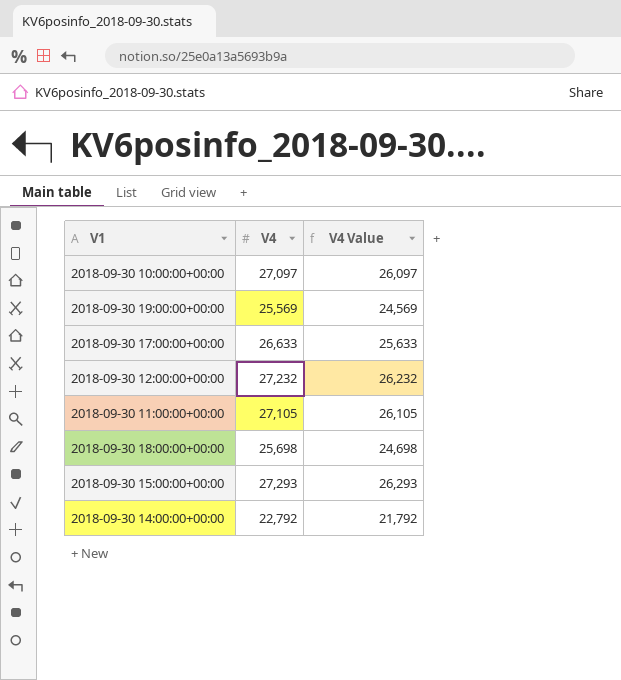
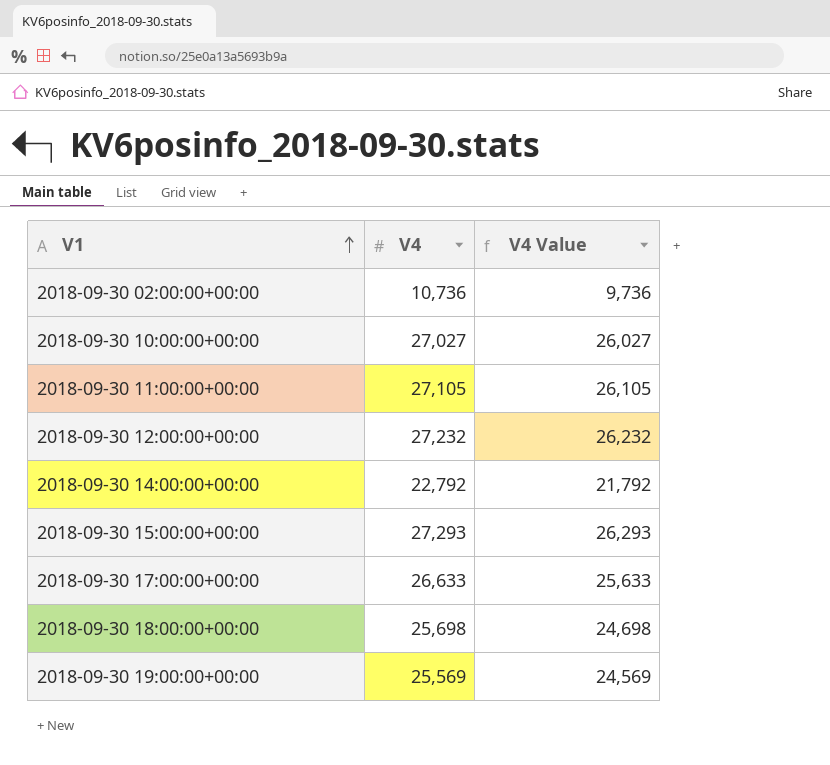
row order: none -> V1 ascending
row 2018-09-30 02:00:00+00:00: none -> 10,736 | 9,736
2018-09-30 10:00:00+00:00 | V4: 27,097 -> 27,027
2018-09-30 10:00:00+00:00 | V4 Value: 26,097 -> 26,027

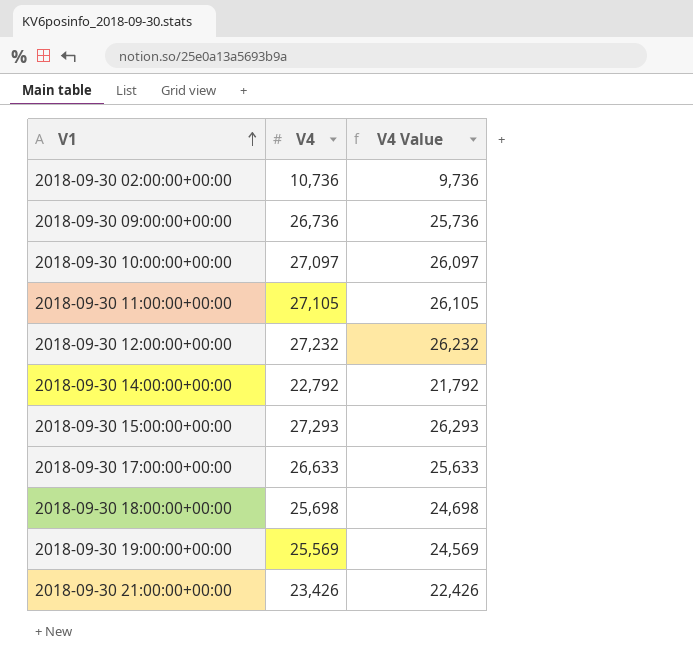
row 2018-09-30 09:00:00+00:00: none -> 26,736 | 25,736
2018-09-30 10:00:00+00:00 | V4: 27,027 -> 27,097
2018-09-30 10:00:00+00:00 | V4 Value: 26,027 -> 26,097
row 2018-09-30 21:00:00+00:00: none -> 23,426 | 22,426

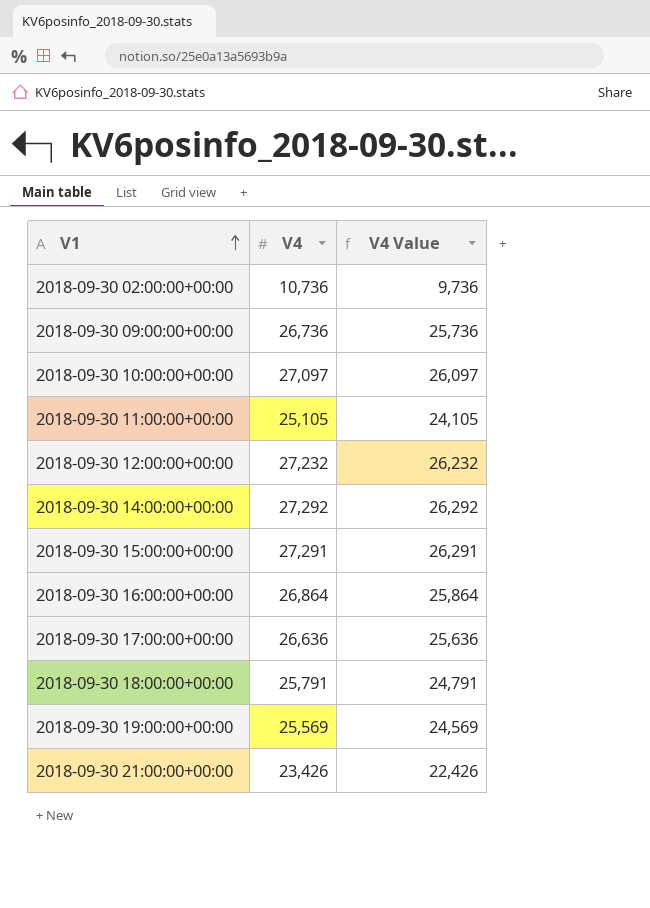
2018-09-30 11:00:00+00:00 | V4: 27,105 -> 25,105
2018-09-30 11:00:00+00:00 | V4 Value: 26,105 -> 24,105
2018-09-30 14:00:00+00:00 | V4: 22,792 -> 27,292
2018-09-30 14:00:00+00:00 | V4 Value: 21,792 -> 26,292
2018-09-30 15:00:00+00:00 | V4: 27,293 -> 27,291
2018-09-30 15:00:00+00:00 | V4 Value: 26,293 -> 26,291
row 2018-09-30 16:00:00+00:00: none -> 26,864 | 25,864
2018-09-30 17:00:00+00:00 | V4: 26,633 -> 26,636
2018-09-30 17:00:00+00:00 | V4 Value: 25,633 -> 25,636
2018-09-30 18:00:00+00:00 | V4: 25,698 -> 25,791
2018-09-30 18:00:00+00:00 | V4 Value: 24,698 -> 24,791

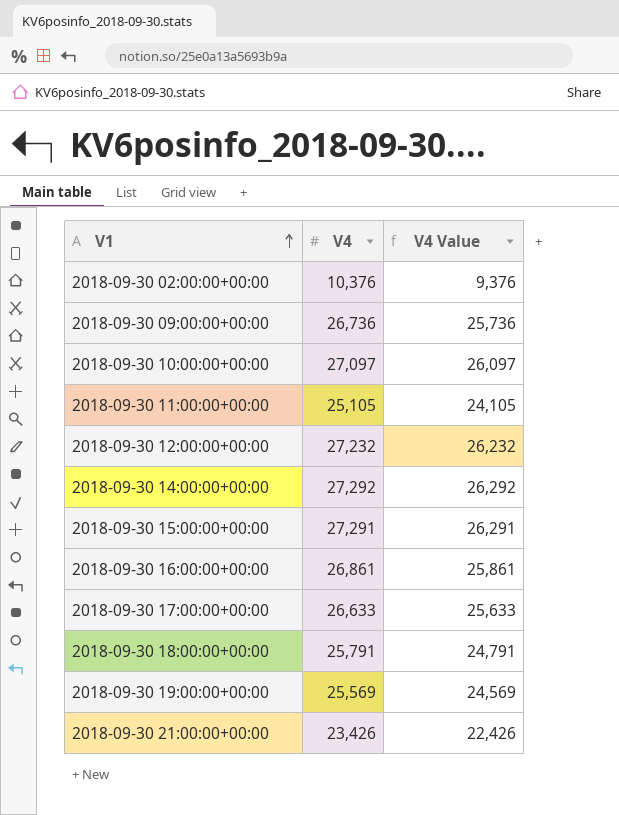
2018-09-30 02:00:00+00:00 | V4: 10,736 -> 10,376
2018-09-30 02:00:00+00:00 | V4 Value: 9,736 -> 9,376
2018-09-30 16:00:00+00:00 | V4: 26,864 -> 26,861
2018-09-30 16:00:00+00:00 | V4 Value: 25,864 -> 25,861
2018-09-30 17:00:00+00:00 | V4: 26,636 -> 26,633
2018-09-30 17:00:00+00:00 | V4 Value: 25,636 -> 25,633

